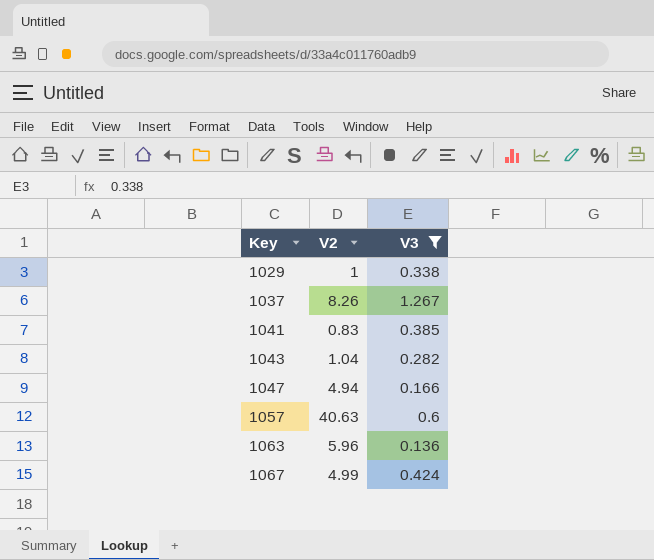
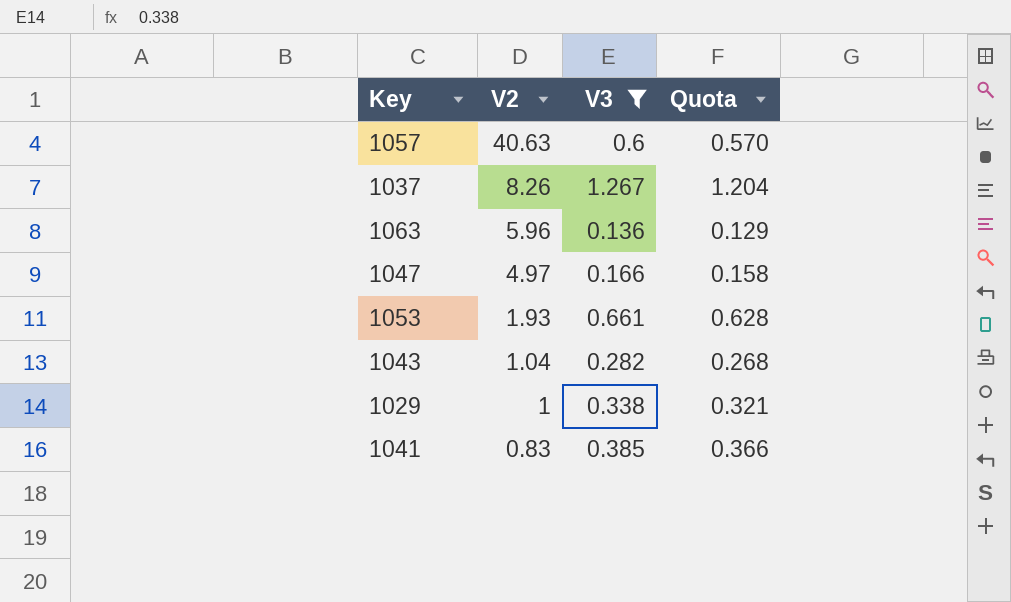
row order: Key ascending -> V2 descending
column Quota | formula: none -> [V3] * 0.95
row 1067: 4.99 | 0.424 -> none
1047 | V2: 4.94 -> 4.97
row 1053: none -> 1.93 | 0.661 | 0.628

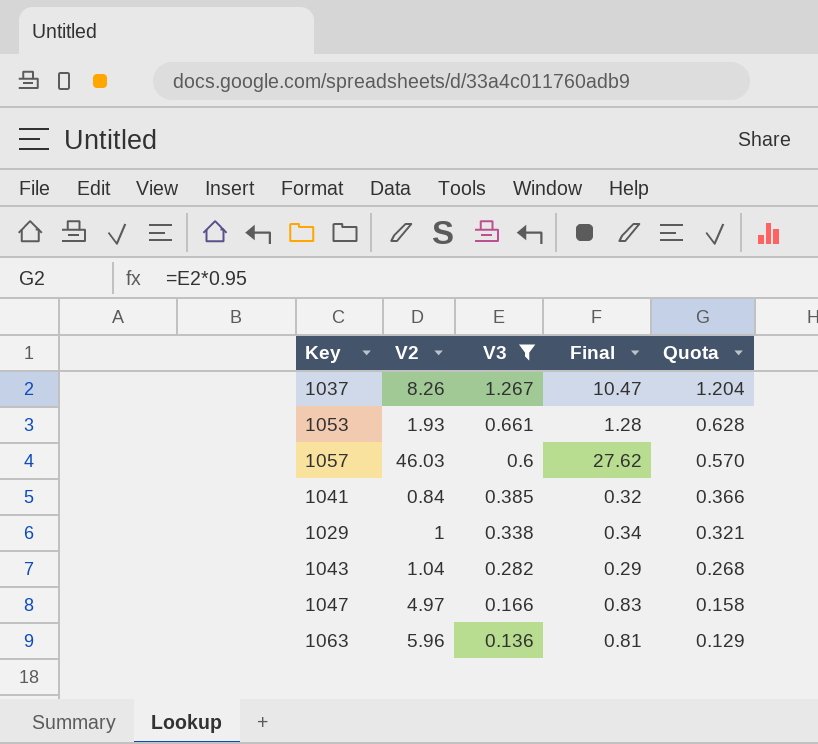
row order: V2 descending -> V3 descending
column Final | formula: none -> [V2] * [V3]
1057 | V2: 40.63 -> 46.03
1041 | V2: 0.83 -> 0.84

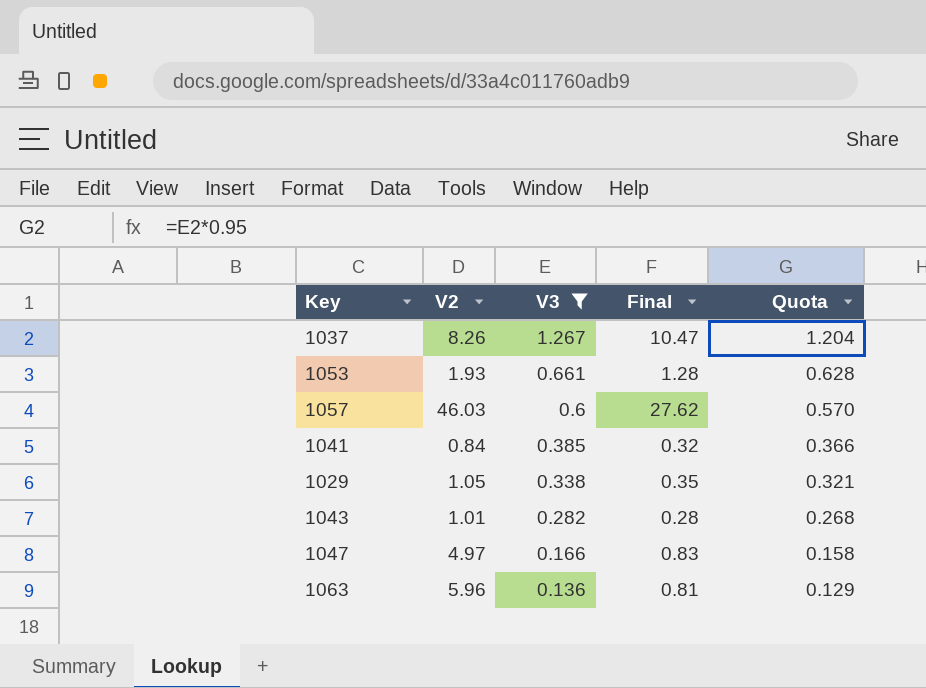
1029 | V2: 1 -> 1.05
1029 | Final: 0.34 -> 0.35
1043 | V2: 1.04 -> 1.01
1043 | Final: 0.29 -> 0.28

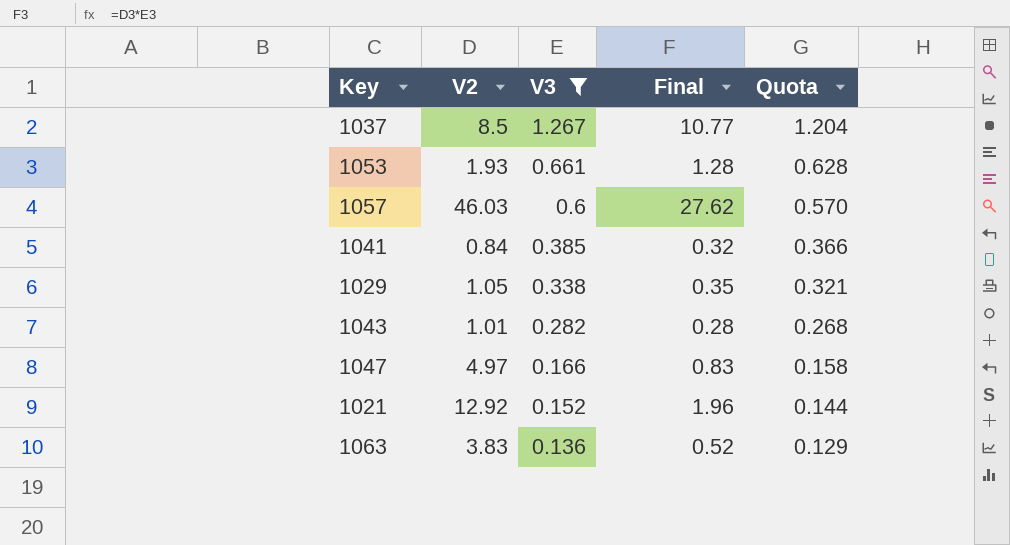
1037 | V2: 8.26 -> 8.5
1037 | Final: 10.47 -> 10.77
row 1021: none -> 12.92 | 0.152 | 1.96 | 0.144
1063 | V2: 5.96 -> 3.83
1063 | Final: 0.81 -> 0.52

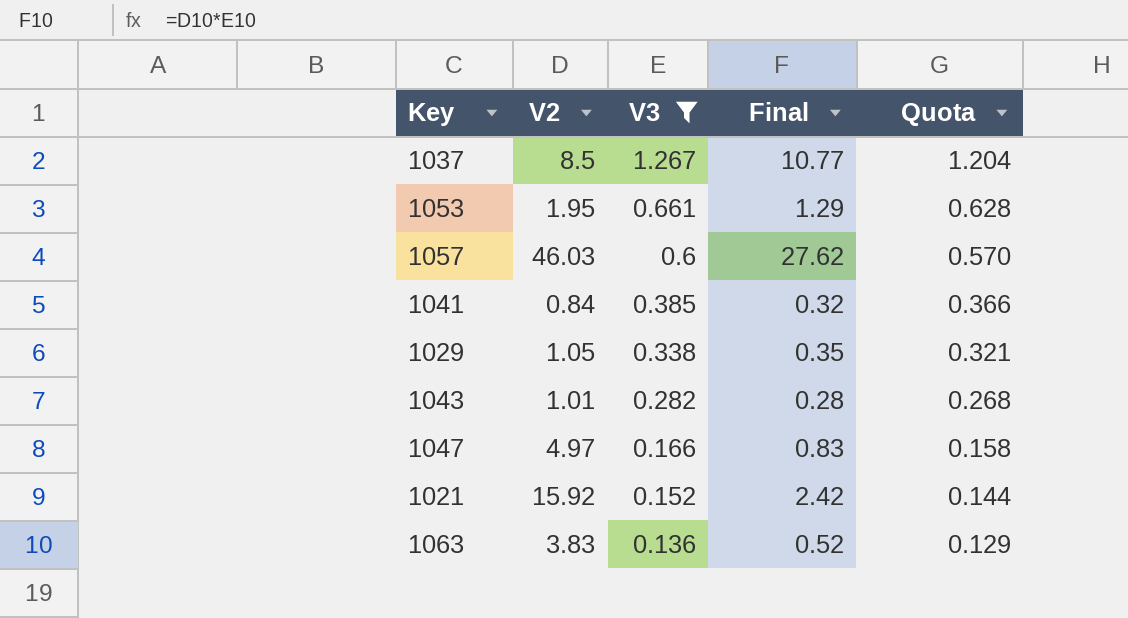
1053 | V2: 1.93 -> 1.95
1053 | Final: 1.28 -> 1.29
1021 | V2: 12.92 -> 15.92
1021 | Final: 1.96 -> 2.42

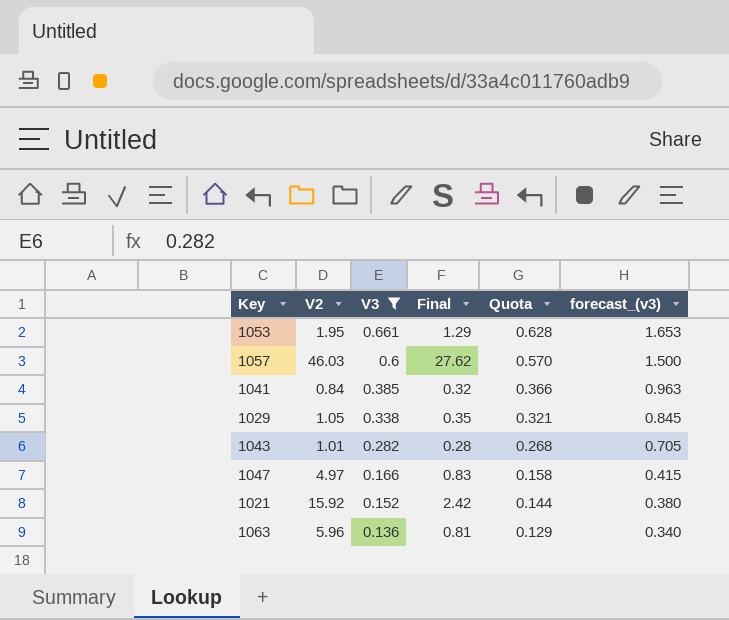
column forecast_(v3) | formula: none -> [V3] * 2.5
row 1037: 8.5 | 1.267 | 10.77 | 1.204 -> none
1063 | V2: 3.83 -> 5.96
1063 | Final: 0.52 -> 0.81

